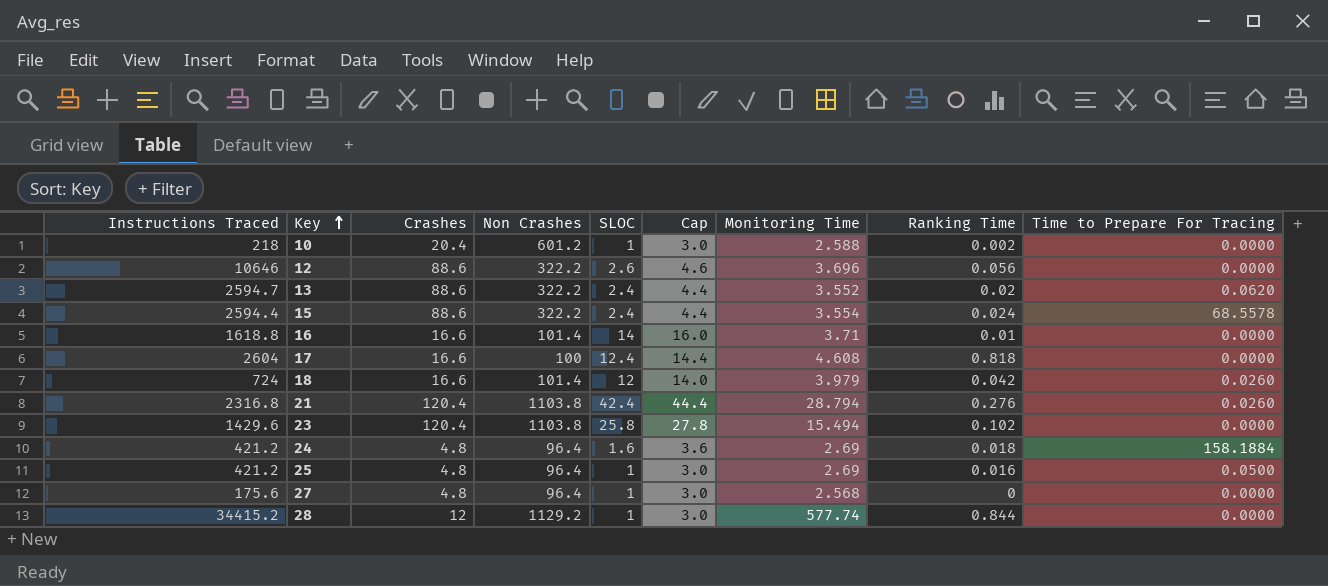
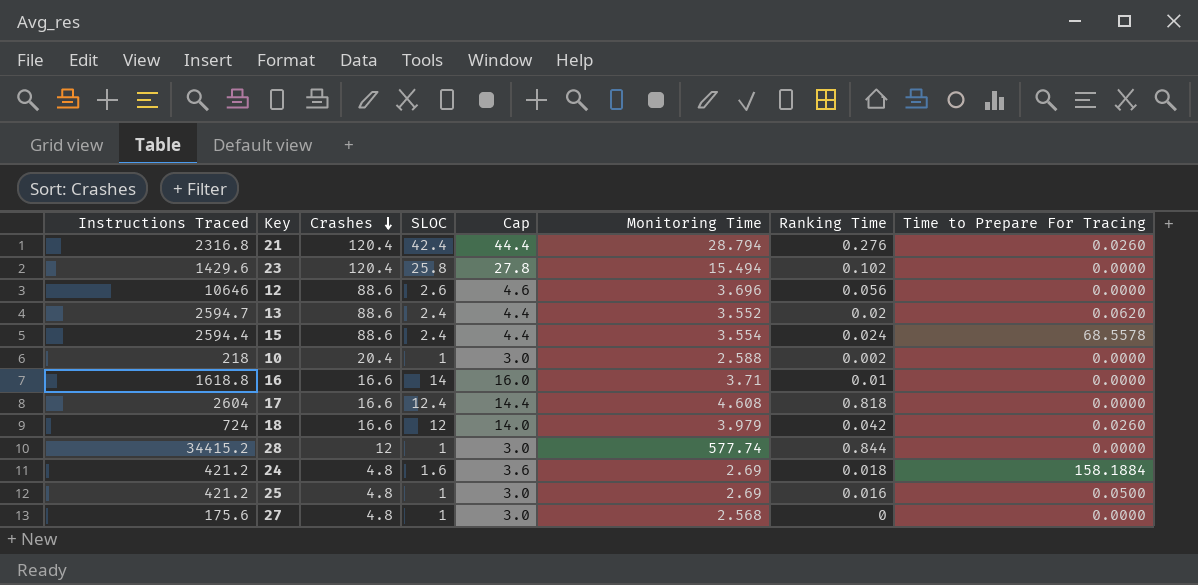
row order: Key ascending -> Crashes descending
column Non Crashes | position: 4 -> none

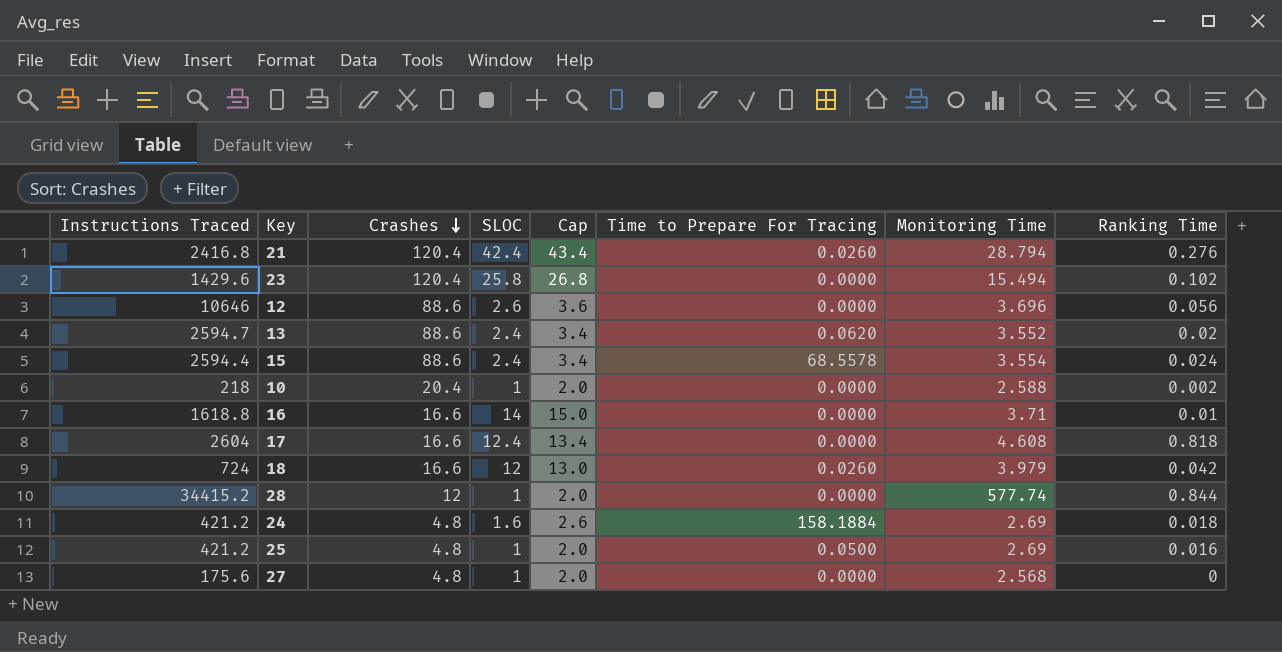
column Cap | formula: [SLOC] + 2 -> [SLOC] + 1
column Time to Prepare For Tracing | position: 8 -> 6
21 | Instructions Traced: 2316.8 -> 2416.8

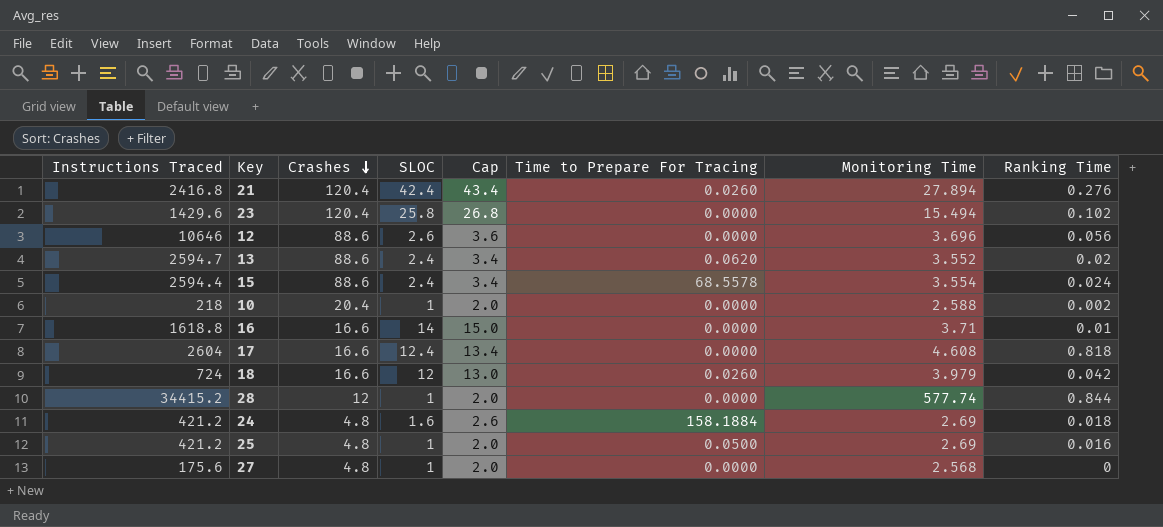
21 | Monitoring Time: 28.794 -> 27.894

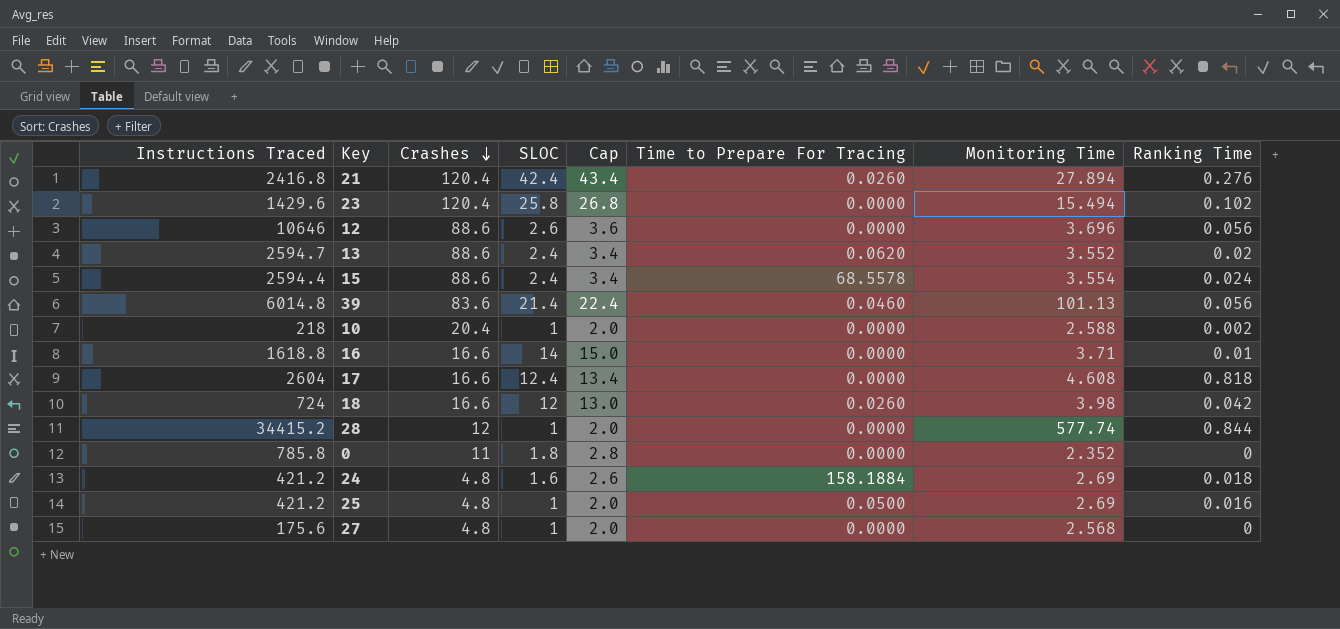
row 39: none -> 6014.8 | 83.6 | 21.4 | 22.4 | 0.0460 | 101.13 | 0.056
18 | Monitoring Time: 3.979 -> 3.98
row 0: none -> 785.8 | 11 | 1.8 | 2.8 | 0.0000 | 2.352 | 0

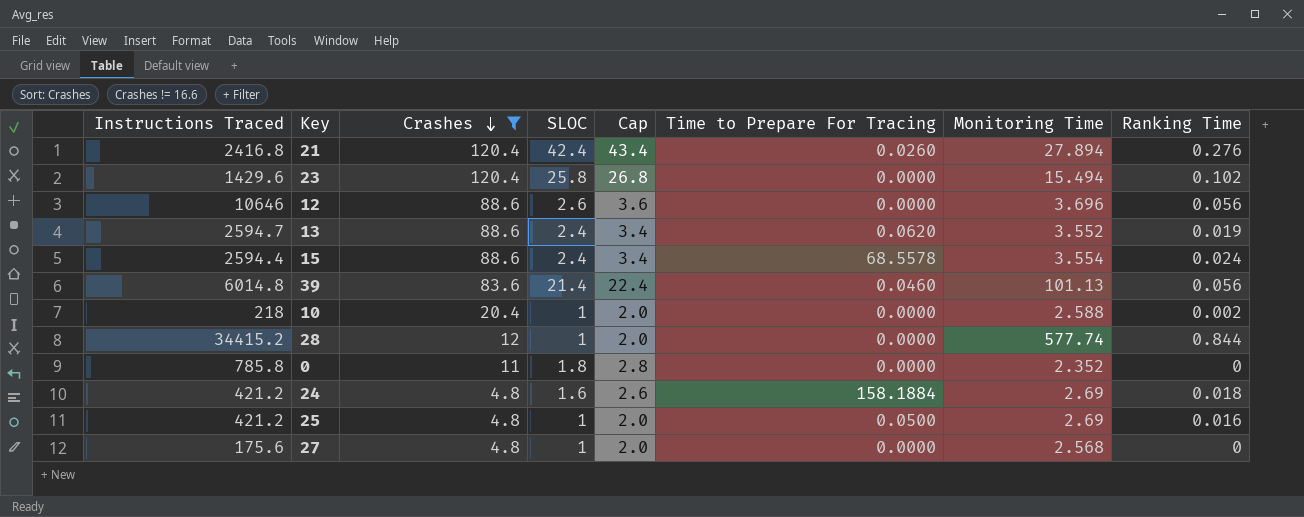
filter: none -> Crashes != 16.6
13 | Ranking Time: 0.02 -> 0.019

